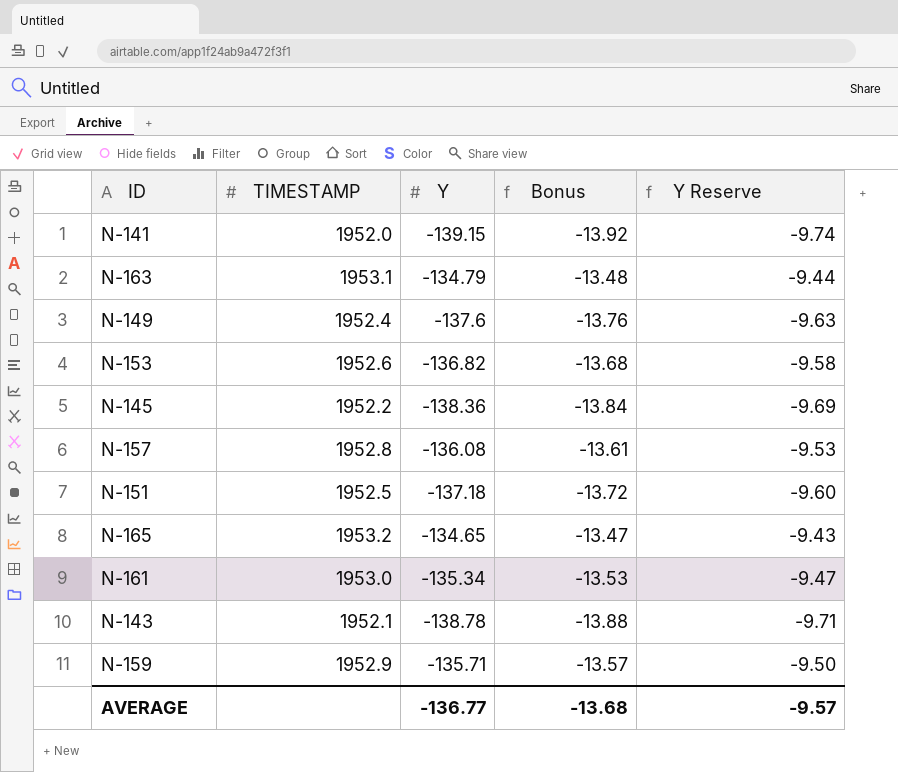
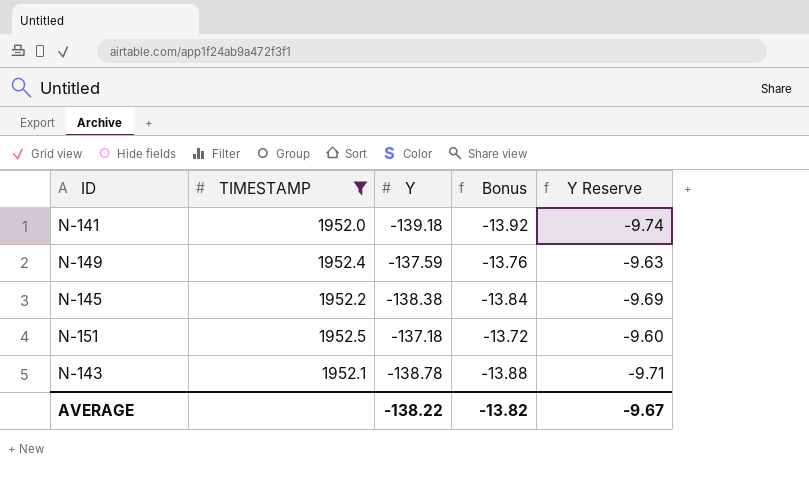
filter: none -> TIMESTAMP <= 1952.5
N-141 | Y: -139.15 -> -139.18
N-149 | Y: -137.6 -> -137.59
N-145 | Y: -138.36 -> -138.38
AVERAGE | Y: -136.77 -> -138.22
AVERAGE | Bonus: -13.68 -> -13.82
AVERAGE | Y Reserve: -9.57 -> -9.67

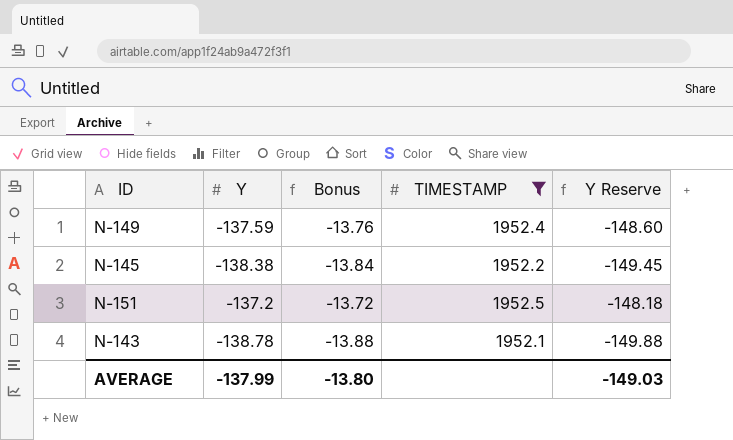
column TIMESTAMP | position: 2 -> 4
column Y Reserve | formula: [Y] * 0.07 -> [Y] * 1.08
row N-141: 1952.0 | -139.18 | -13.92 | -9.74 -> none
N-151 | Y: -137.18 -> -137.2
AVERAGE | Y: -138.22 -> -137.99
AVERAGE | Bonus: -13.82 -> -13.80
AVERAGE | Y Reserve: -9.67 -> -149.03

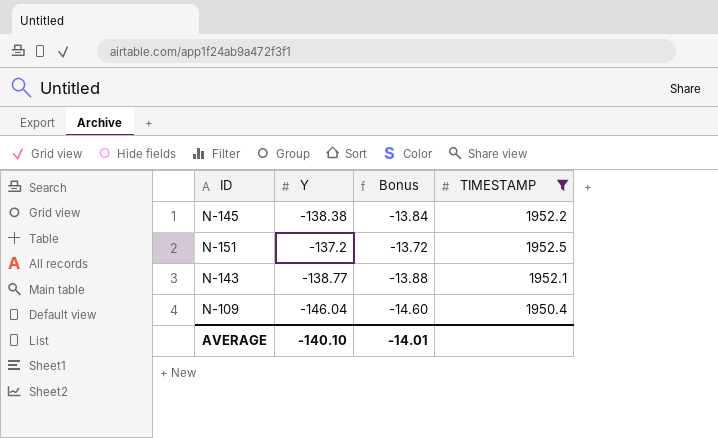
column Y Reserve | formula: [Y] * 1.08 -> none
row N-149: -137.59 | -13.76 | 1952.4 | -148.60 -> none
N-143 | Y: -138.78 -> -138.77
row N-109: none -> -146.04 | -14.60 | 1950.4
AVERAGE | Y: -137.99 -> -140.10
AVERAGE | Bonus: -13.80 -> -14.01

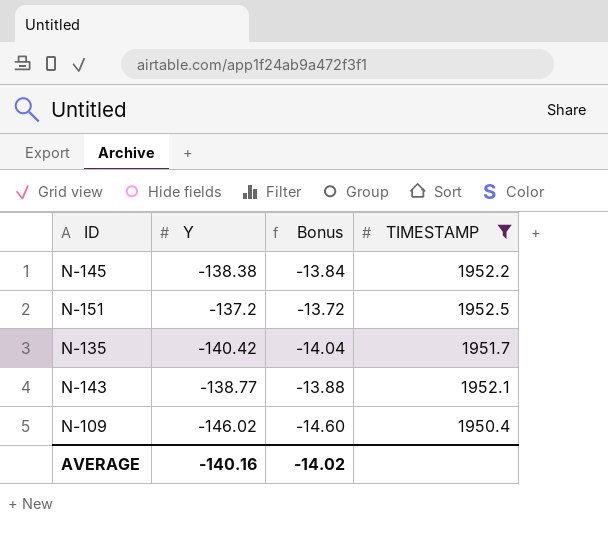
row N-135: none -> -140.42 | -14.04 | 1951.7
N-109 | Y: -146.04 -> -146.02
AVERAGE | Y: -140.10 -> -140.16
AVERAGE | Bonus: -14.01 -> -14.02

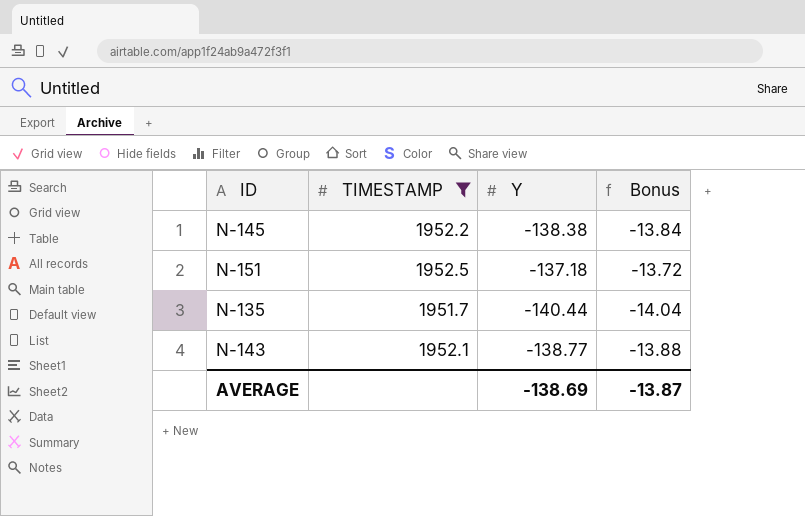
column TIMESTAMP | position: 4 -> 2
row N-109: -146.02 | -14.60 | 1950.4 -> none
N-151 | Y: -137.2 -> -137.18
N-135 | Y: -140.42 -> -140.44
AVERAGE | Y: -140.16 -> -138.69
AVERAGE | Bonus: -14.02 -> -13.87

